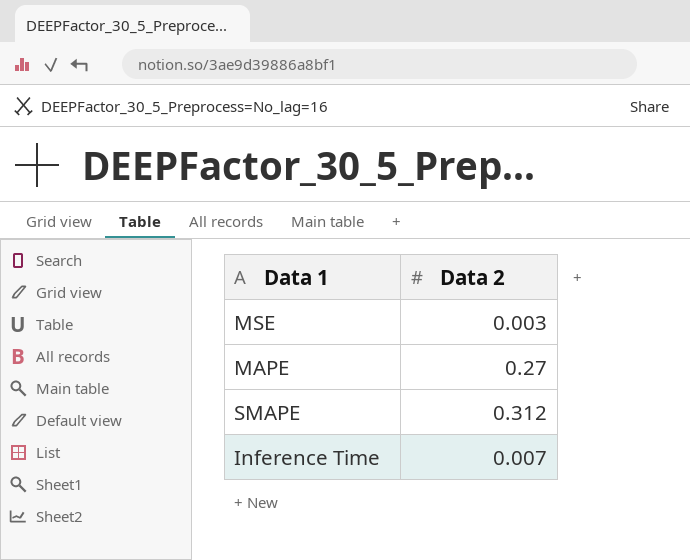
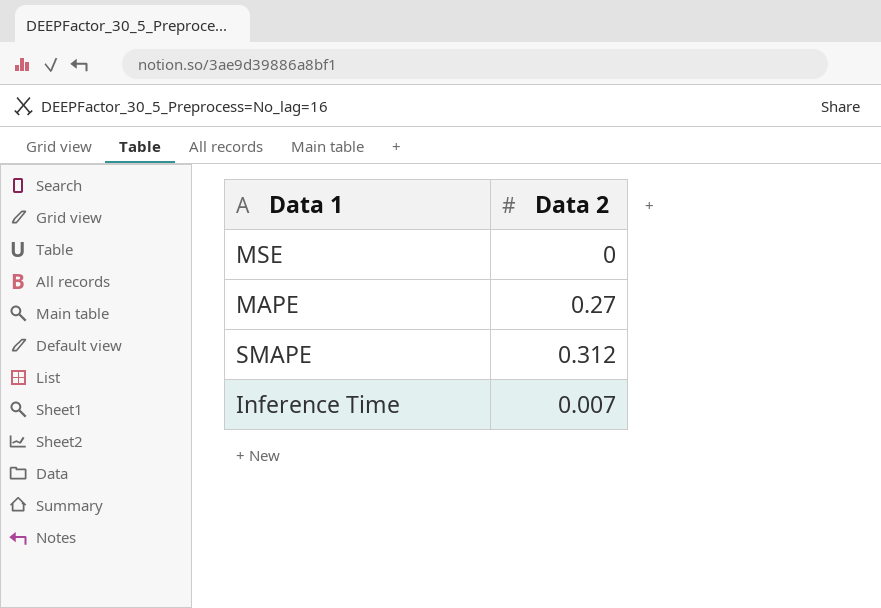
MSE | Data 2: 0.003 -> 0

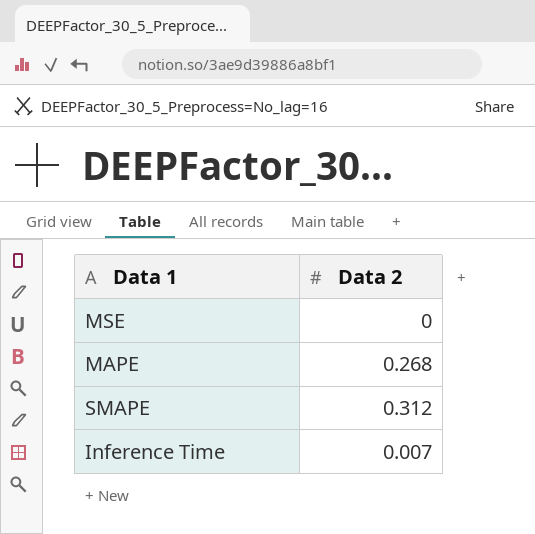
MAPE | Data 2: 0.27 -> 0.268

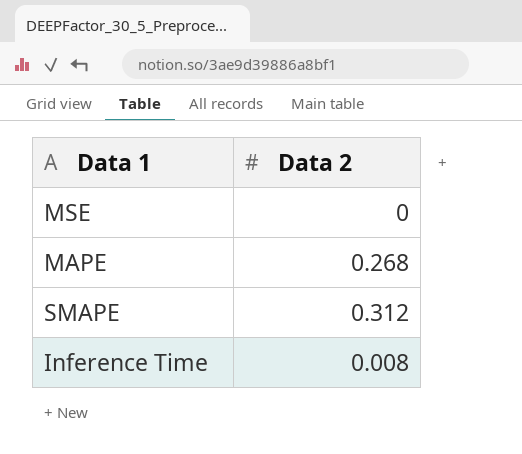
Inference Time | Data 2: 0.007 -> 0.008

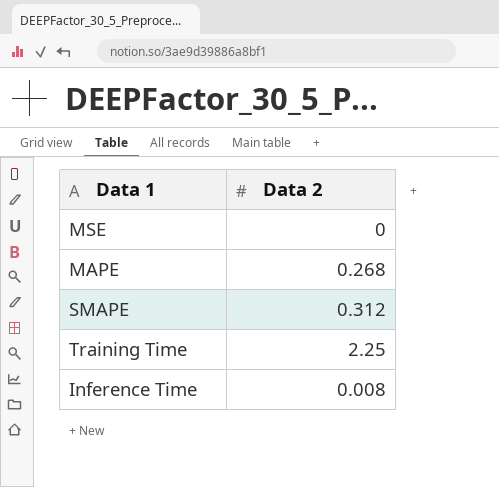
row Training Time: none -> 2.25

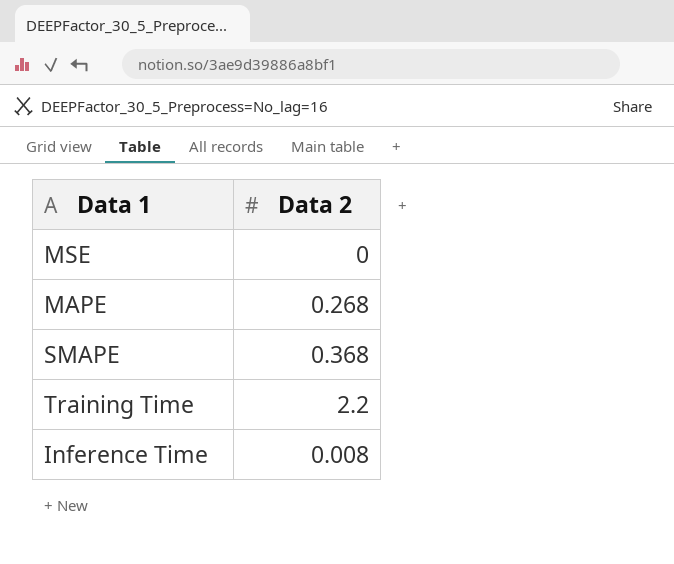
SMAPE | Data 2: 0.312 -> 0.368
Training Time | Data 2: 2.25 -> 2.2

